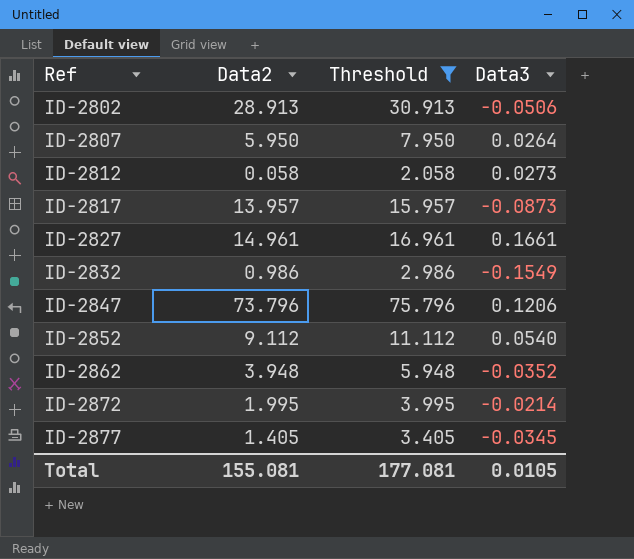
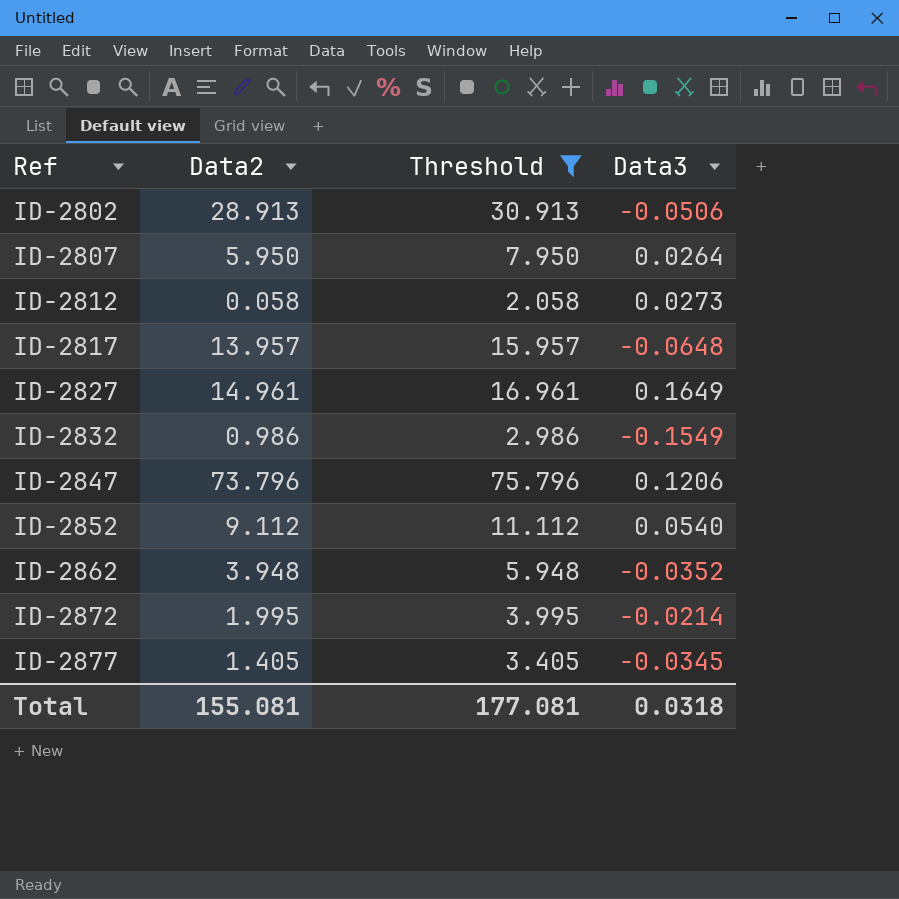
ID-2817 | Data3: -0.0873 -> -0.0648
ID-2827 | Data3: 0.1661 -> 0.1649
Total | Data3: 0.0105 -> 0.0318

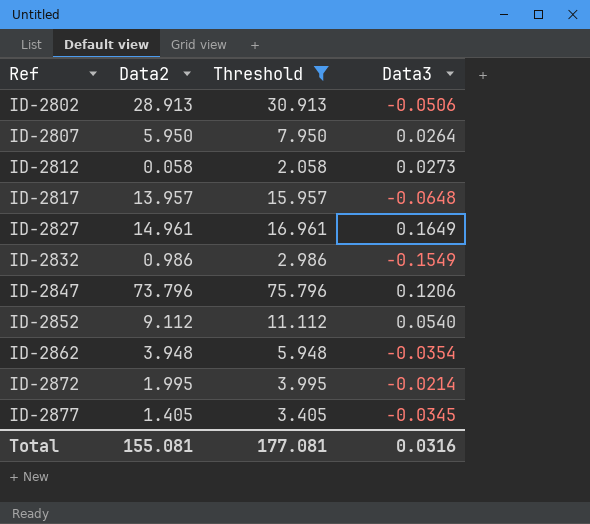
ID-2862 | Data3: -0.0352 -> -0.0354
Total | Data3: 0.0318 -> 0.0316

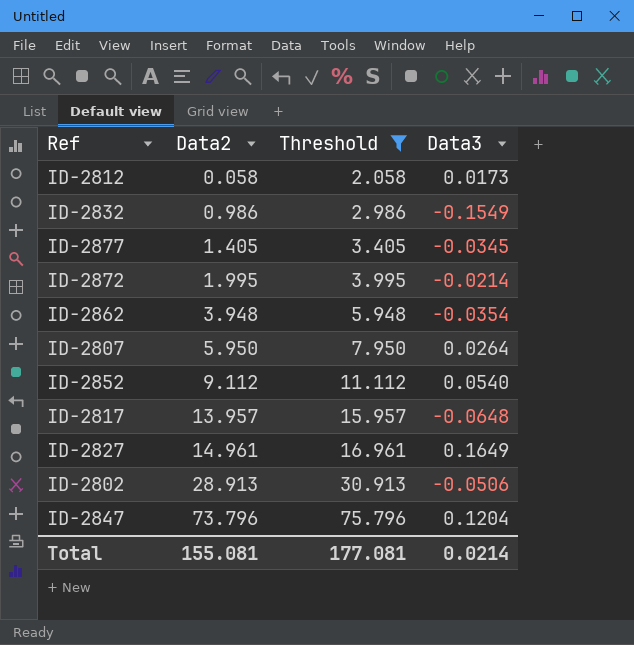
row order: Ref ascending -> Data2 ascending
ID-2812 | Data3: 0.0273 -> 0.0173
ID-2847 | Data3: 0.1206 -> 0.1204
Total | Data3: 0.0316 -> 0.0214

